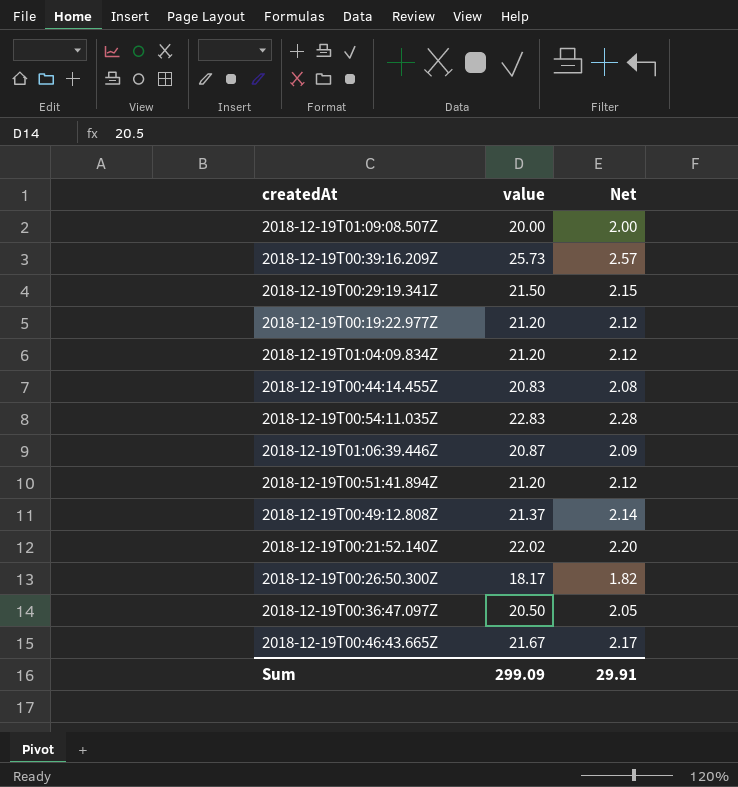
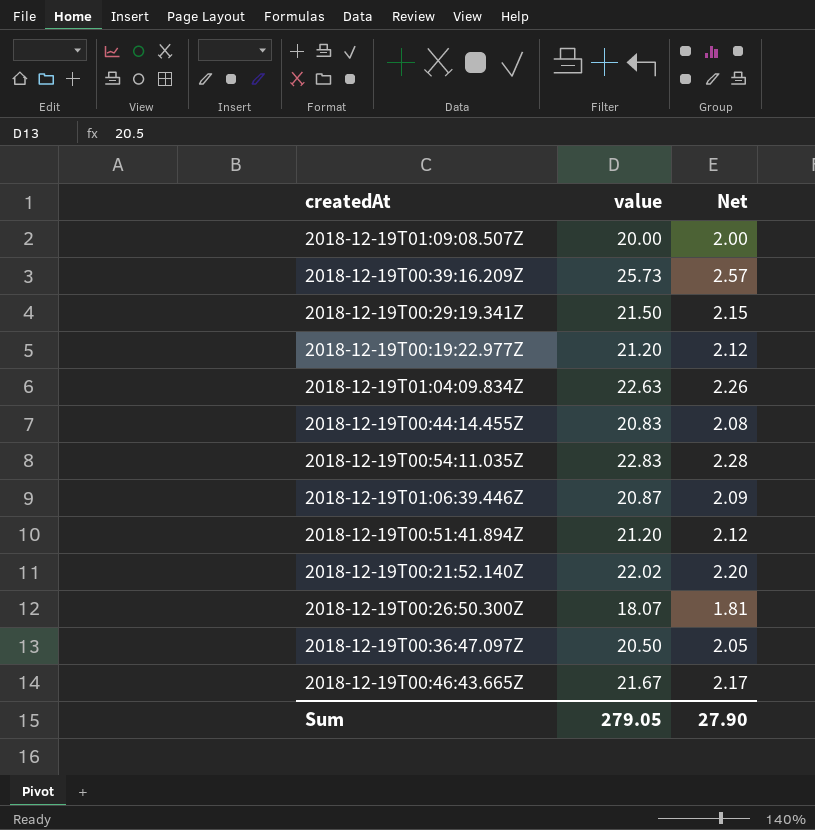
row 2018-12-19T00:49:12.808Z: 21.37 | 2.14 -> none
2018-12-19T01:04:09.834Z | value: 21.20 -> 22.63
2018-12-19T01:04:09.834Z | Net: 2.12 -> 2.26
2018-12-19T00:26:50.300Z | value: 18.17 -> 18.07
2018-12-19T00:26:50.300Z | Net: 1.82 -> 1.81
Sum | value: 299.09 -> 279.05
Sum | Net: 29.91 -> 27.90

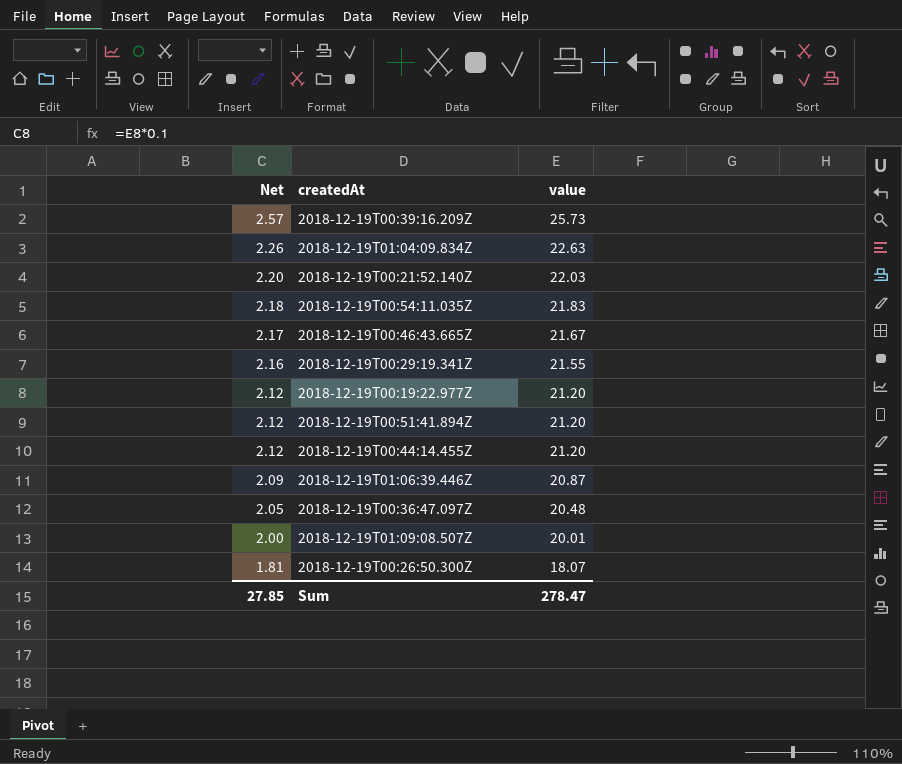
row order: none -> Net descending
column Net | position: 3 -> 1
2018-12-19T00:21:52.140Z | value: 22.02 -> 22.03
2018-12-19T00:54:11.035Z | Net: 2.28 -> 2.18
2018-12-19T00:54:11.035Z | value: 22.83 -> 21.83
2018-12-19T00:29:19.341Z | Net: 2.15 -> 2.16
2018-12-19T00:29:19.341Z | value: 21.50 -> 21.55
2018-12-19T00:44:14.455Z | Net: 2.08 -> 2.12
2018-12-19T00:44:14.455Z | value: 20.83 -> 21.20
2018-12-19T00:36:47.097Z | value: 20.50 -> 20.48
2018-12-19T01:09:08.507Z | value: 20.00 -> 20.01
Sum | Net: 27.90 -> 27.85
Sum | value: 279.05 -> 278.47

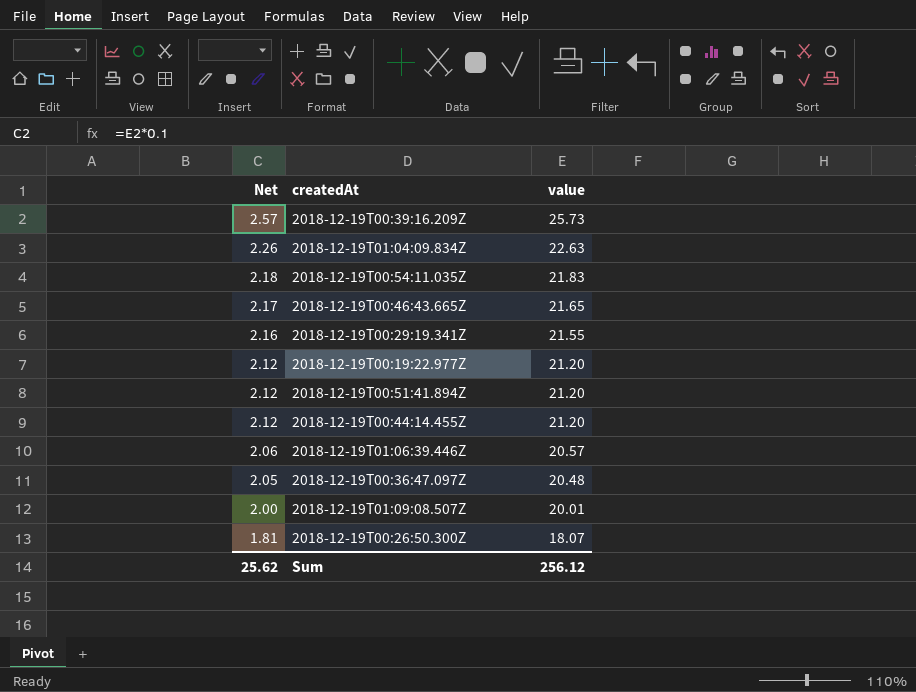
row 2018-12-19T00:21:52.140Z: 2.20 | 22.03 -> none
2018-12-19T00:46:43.665Z | value: 21.67 -> 21.65
2018-12-19T01:06:39.446Z | Net: 2.09 -> 2.06
2018-12-19T01:06:39.446Z | value: 20.87 -> 20.57
Sum | Net: 27.85 -> 25.62
Sum | value: 278.47 -> 256.12

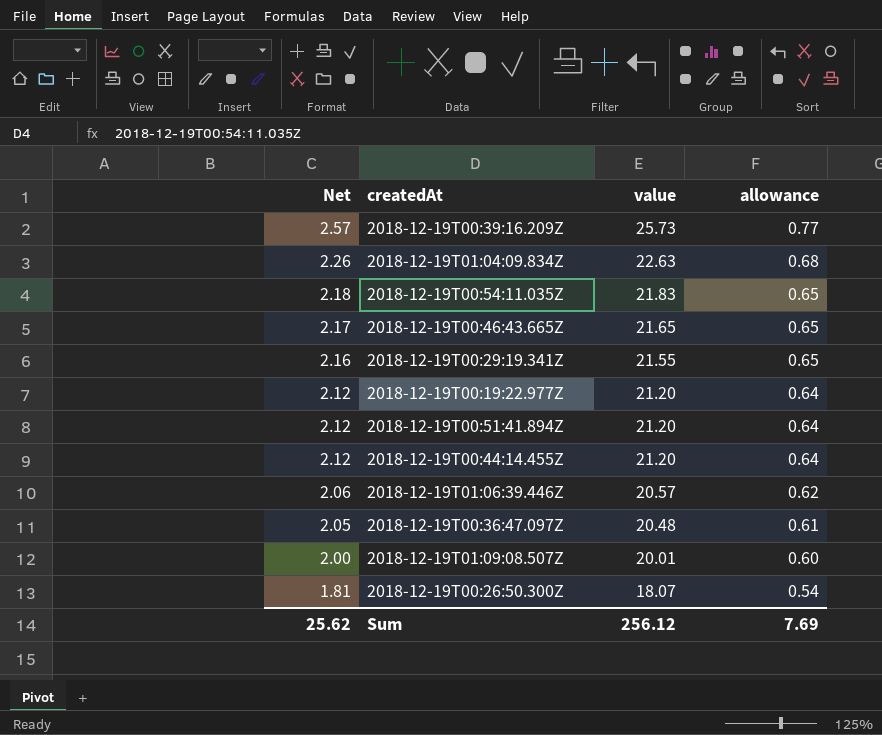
column allowance | formula: none -> [value] * 0.03

